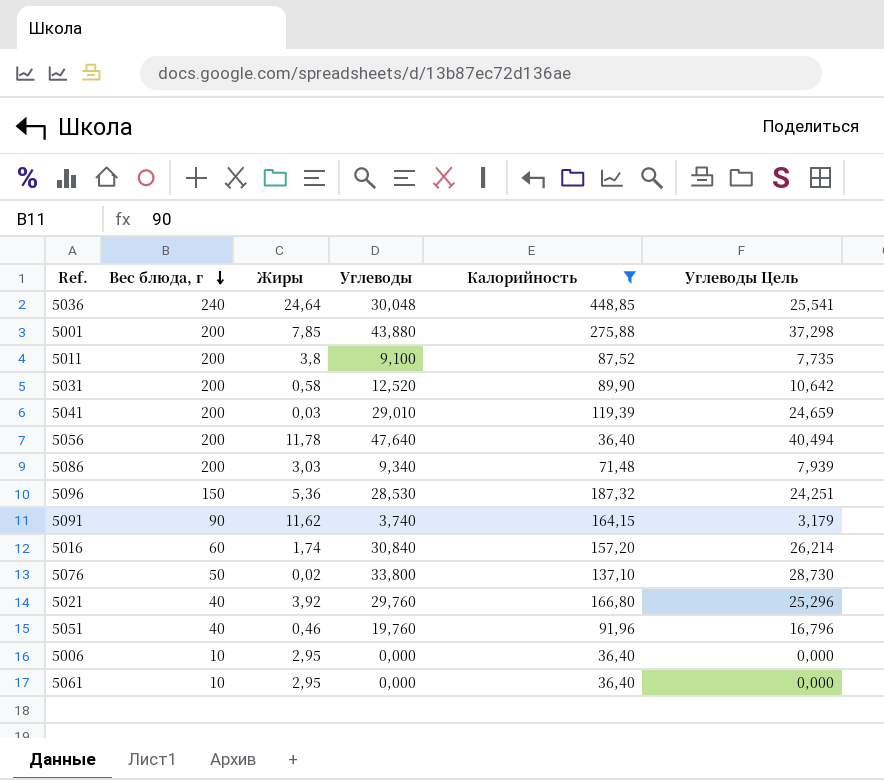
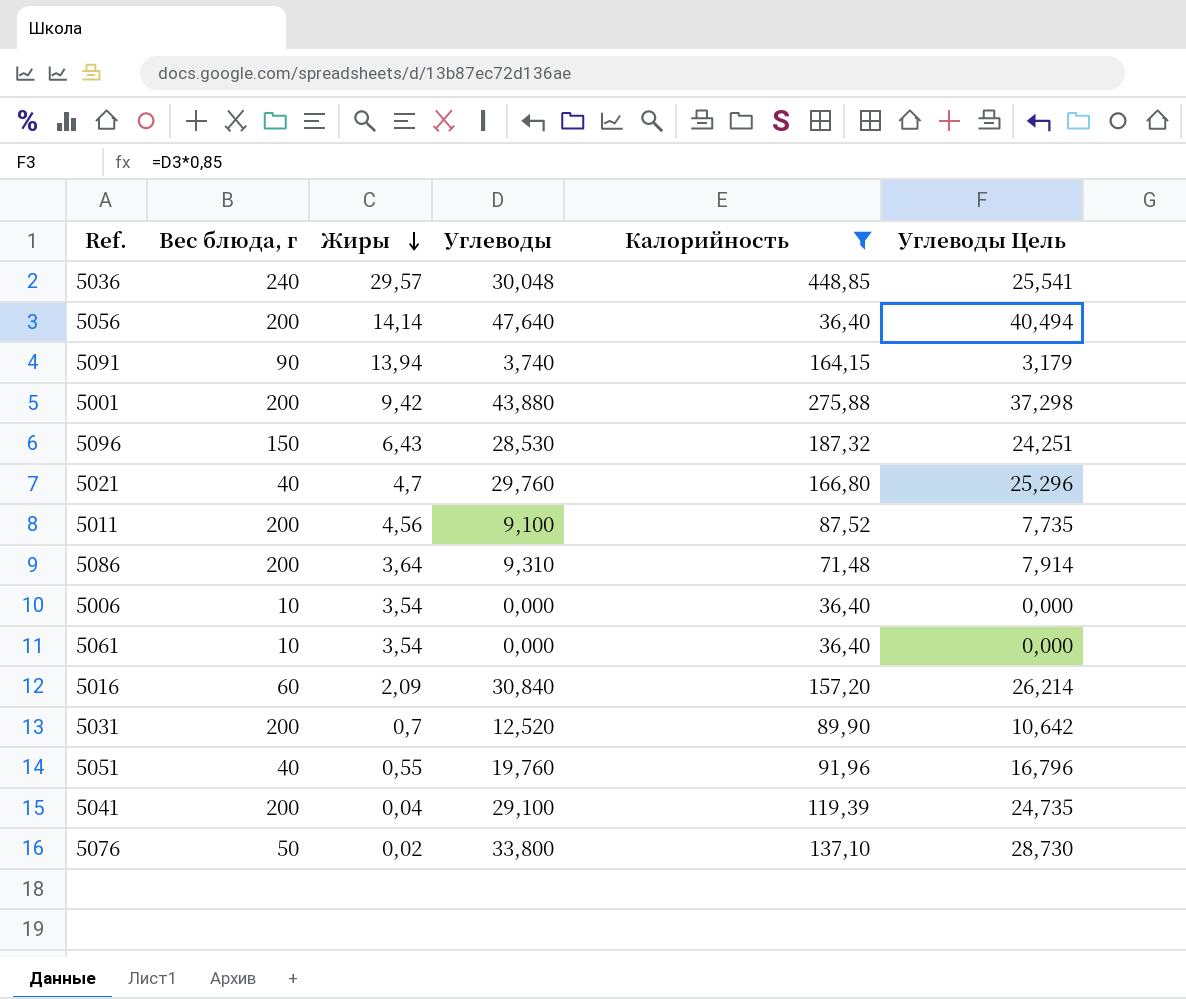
row order: Вес блюда, г descending -> Жиры descending
5036 | Жиры: 24,64 -> 29,57
5056 | Жиры: 11,78 -> 14,14
5091 | Жиры: 11,62 -> 13,94
5001 | Жиры: 7,85 -> 9,42
5096 | Жиры: 5,36 -> 6,43
5021 | Жиры: 3,92 -> 4,7
5011 | Жиры: 3,8 -> 4,56
5086 | Жиры: 3,03 -> 3,64
5086 | Углеводы: 9,340 -> 9,310
5086 | Углеводы Цель: 7,939 -> 7,914
5006 | Жиры: 2,95 -> 3,54
5061 | Жиры: 2,95 -> 3,54
5016 | Жиры: 1,74 -> 2,09
5031 | Жиры: 0,58 -> 0,7
5051 | Жиры: 0,46 -> 0,55
5041 | Жиры: 0,03 -> 0,04
5041 | Углеводы: 29,010 -> 29,100
5041 | Углеводы Цель: 24,659 -> 24,735

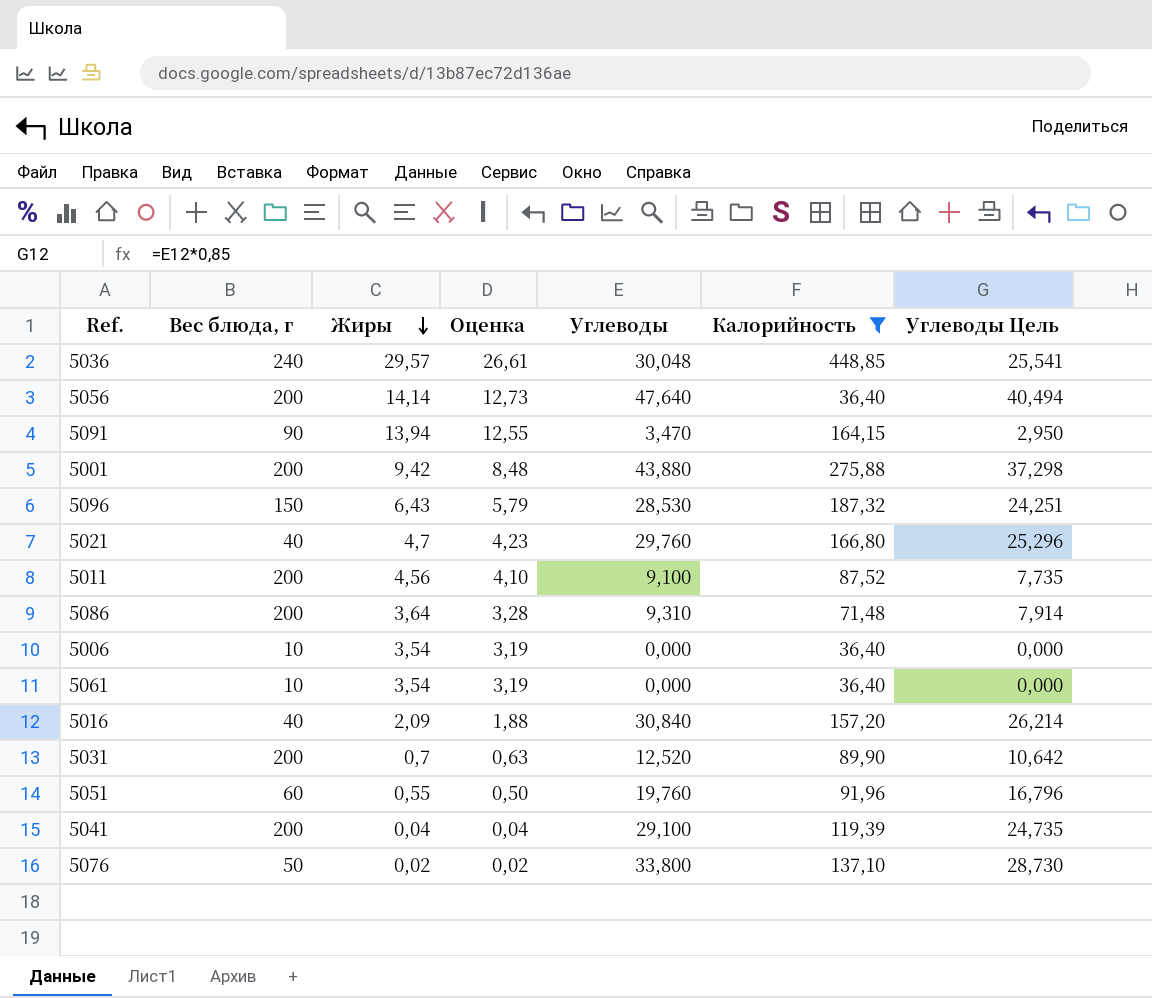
column Оценка | formula: none -> [Жиры] * 0,9
5091 | Углеводы: 3,740 -> 3,470
5091 | Углеводы Цель: 3,179 -> 2,950
5016 | Вес блюда, г: 60 -> 40
5051 | Вес блюда, г: 40 -> 60

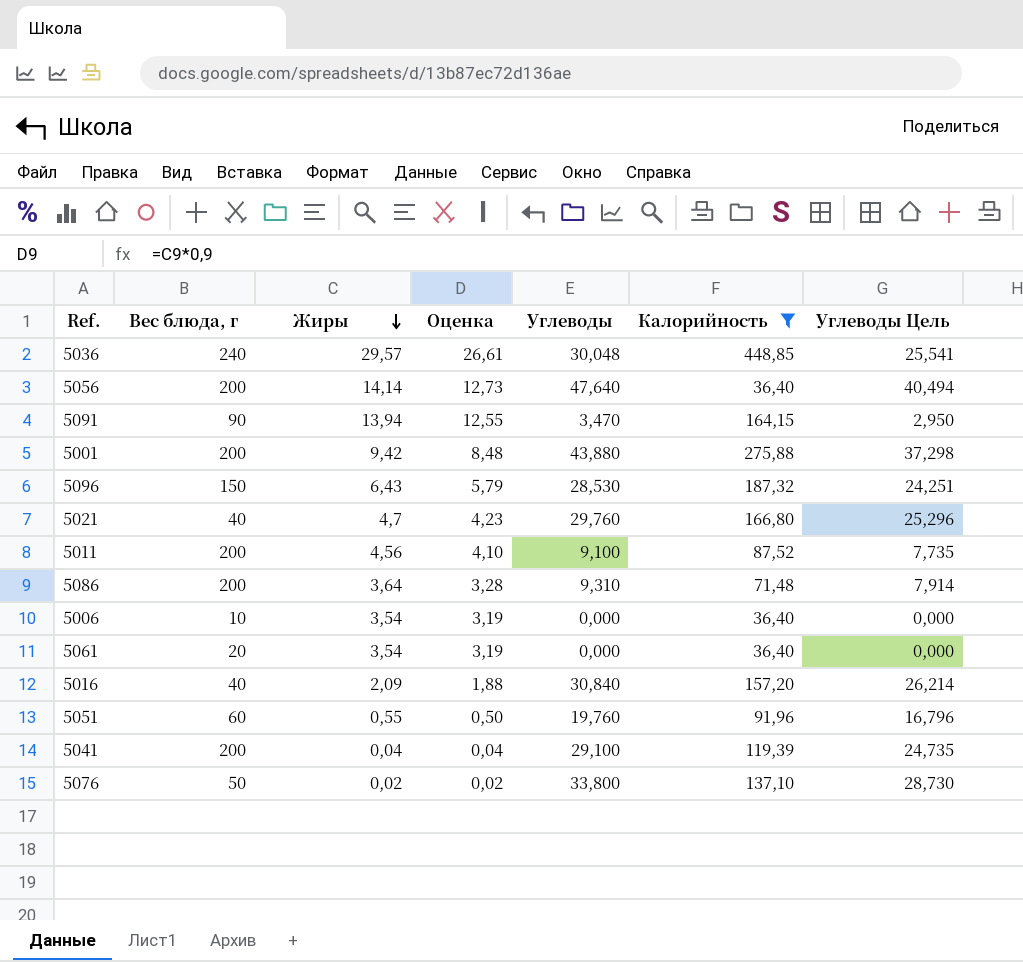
row 5031: 200 | 0,7 | 0,63 | 12,520 | 89,90 | 10,642 -> none
5061 | Вес блюда, г: 10 -> 20

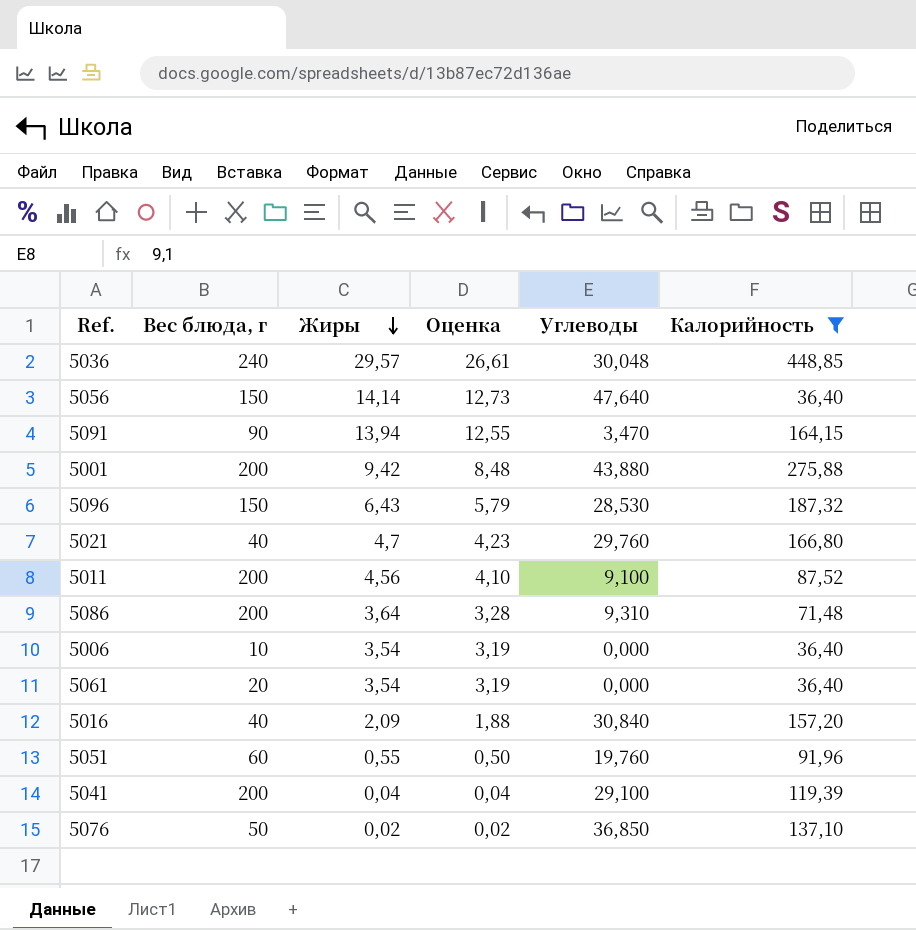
column Углеводы Цель | formula: [Углеводы] * 0,85 -> none
5056 | Вес блюда, г: 200 -> 150
5076 | Углеводы: 33,800 -> 36,850

